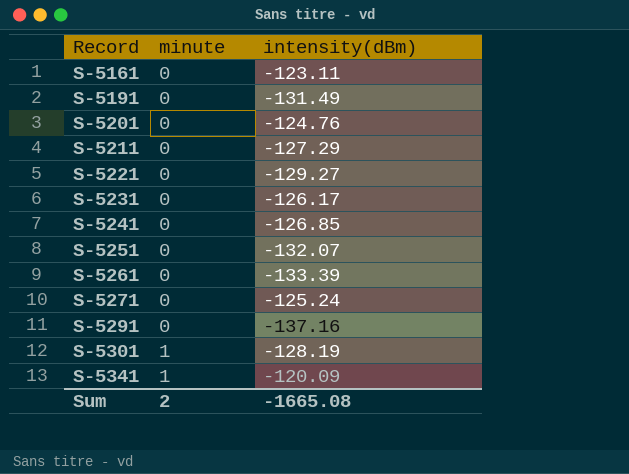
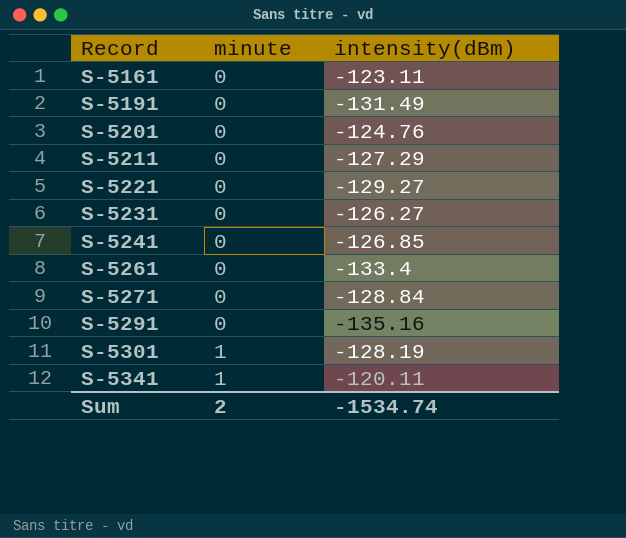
row S-5251: 0 | -132.07 -> none
S-5231 | intensity(dBm): -126.17 -> -126.27
S-5261 | intensity(dBm): -133.39 -> -133.4
S-5271 | intensity(dBm): -125.24 -> -128.84
S-5291 | intensity(dBm): -137.16 -> -135.16
S-5341 | intensity(dBm): -120.09 -> -120.11
Sum | intensity(dBm): -1665.08 -> -1534.74

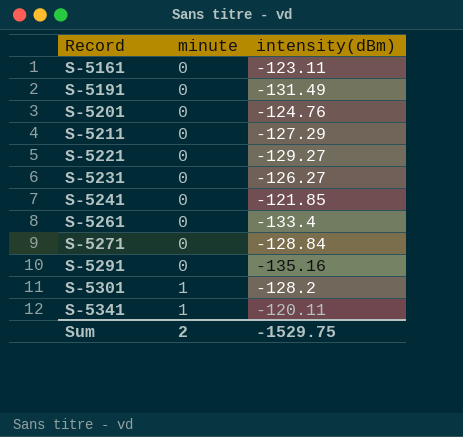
S-5241 | intensity(dBm): -126.85 -> -121.85
S-5301 | intensity(dBm): -128.19 -> -128.2
Sum | intensity(dBm): -1534.74 -> -1529.75

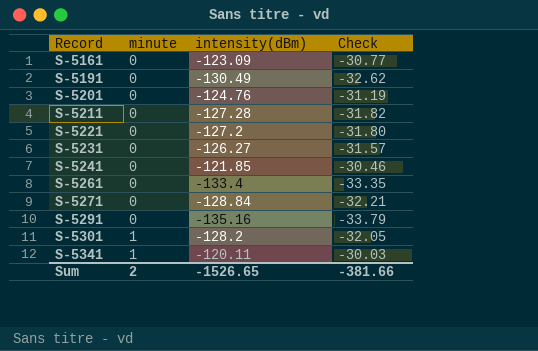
column Check | formula: none -> [intensity(dBm)] * 0.25
S-5161 | intensity(dBm): -123.11 -> -123.09
S-5191 | intensity(dBm): -131.49 -> -130.49
S-5211 | intensity(dBm): -127.29 -> -127.28
S-5221 | intensity(dBm): -129.27 -> -127.2
Sum | intensity(dBm): -1529.75 -> -1526.65

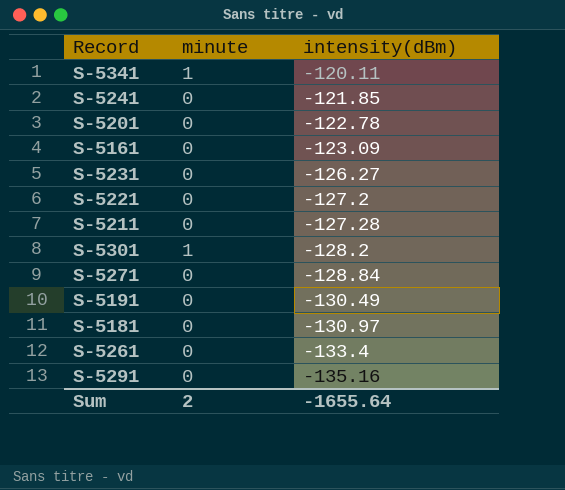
row order: Record ascending -> intensity(dBm) descending
column Check | formula: [intensity(dBm)] * 0.25 -> none
S-5201 | intensity(dBm): -124.76 -> -122.78
row S-5181: none -> 0 | -130.97
Sum | intensity(dBm): -1526.65 -> -1655.64

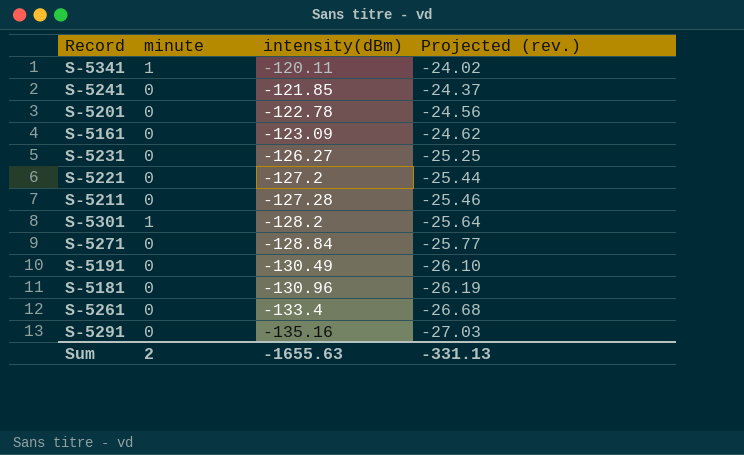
column Projected (rev.) | formula: none -> [intensity(dBm)] * 0.2
S-5181 | intensity(dBm): -130.97 -> -130.96
Sum | intensity(dBm): -1655.64 -> -1655.63

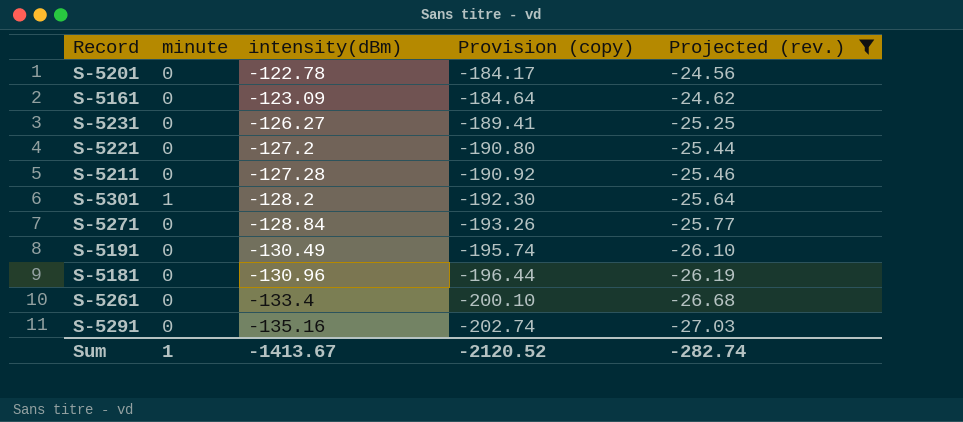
filter: none -> Projected (rev.) <= -24.56
column Provision (copy) | formula: none -> [intensity(dBm)] * 1.5
Sum | minute: 2 -> 1
Sum | intensity(dBm): -1655.63 -> -1413.67
Sum | Projected (rev.): -331.13 -> -282.74

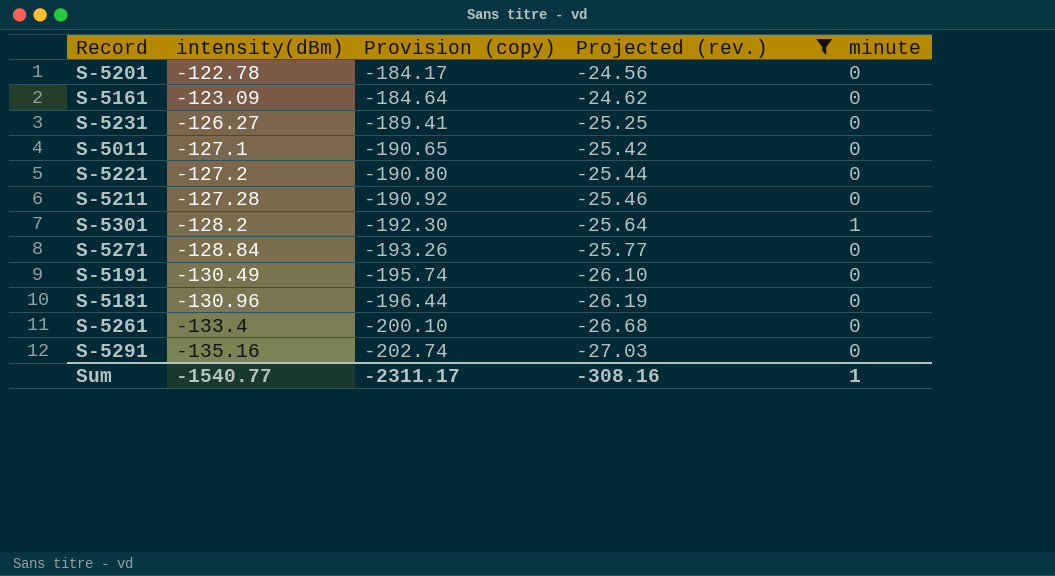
column minute | position: 2 -> 5
row S-5011: none -> -127.1 | -190.65 | -25.42 | 0
Sum | intensity(dBm): -1413.67 -> -1540.77
Sum | Provision (copy): -2120.52 -> -2311.17
Sum | Projected (rev.): -282.74 -> -308.16

